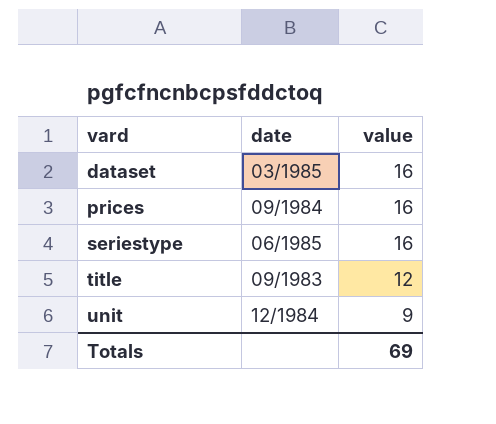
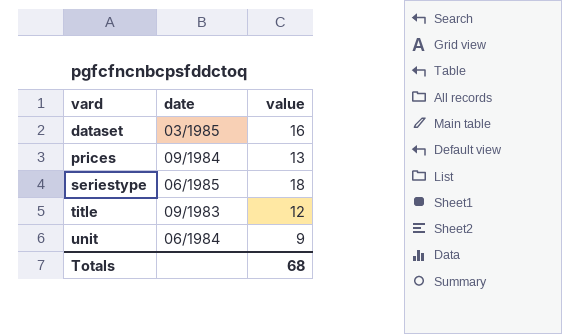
prices | value: 16 -> 13
seriestype | value: 16 -> 18
unit | date: 12/1984 -> 06/1984
Totals | value: 69 -> 68

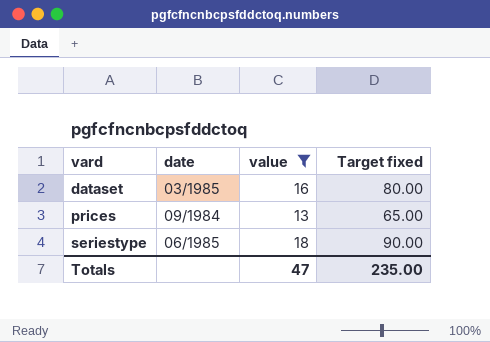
filter: none -> value >= 13
column Target fixed | formula: none -> [value] * 5
Totals | value: 68 -> 47

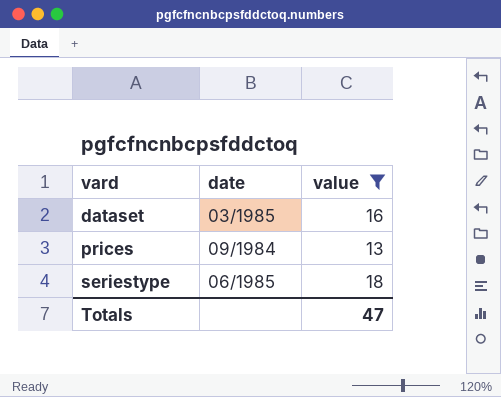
column Target fixed | formula: [value] * 5 -> none

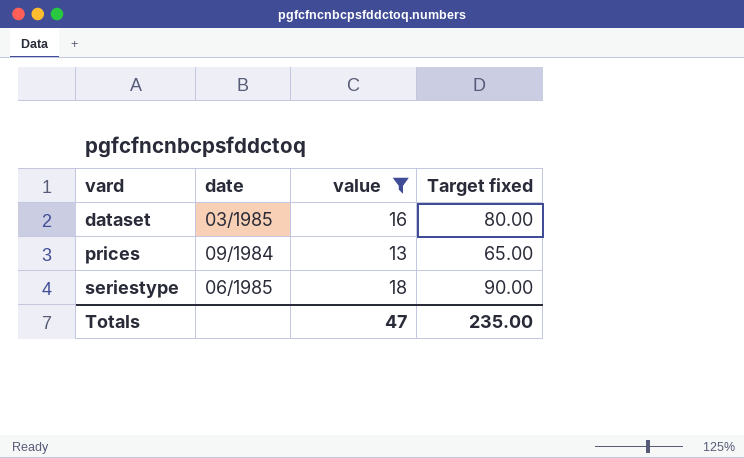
column Target fixed | formula: none -> [value] * 5

